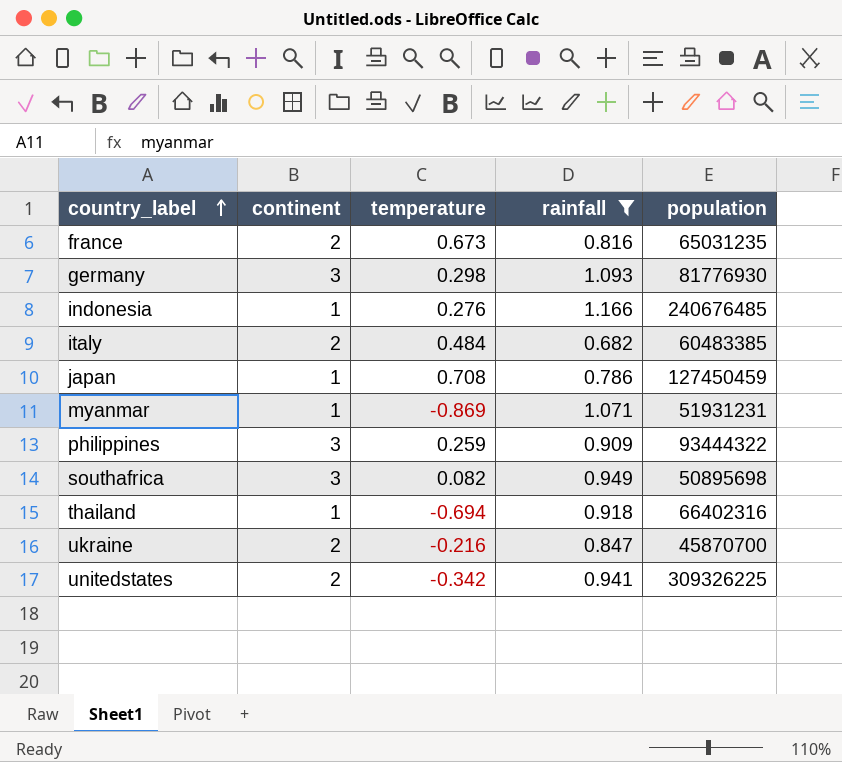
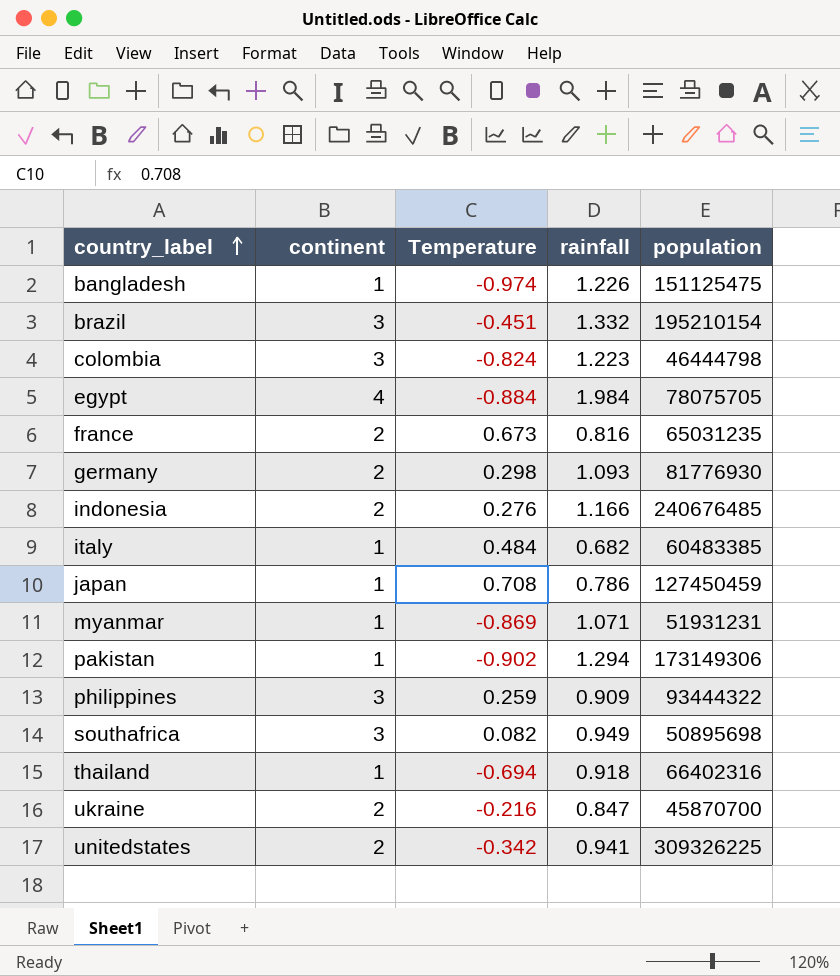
filter: rainfall <= 1.166 -> none
column name: temperature -> Temperature
germany | continent: 3 -> 2
indonesia | continent: 1 -> 2
italy | continent: 2 -> 1

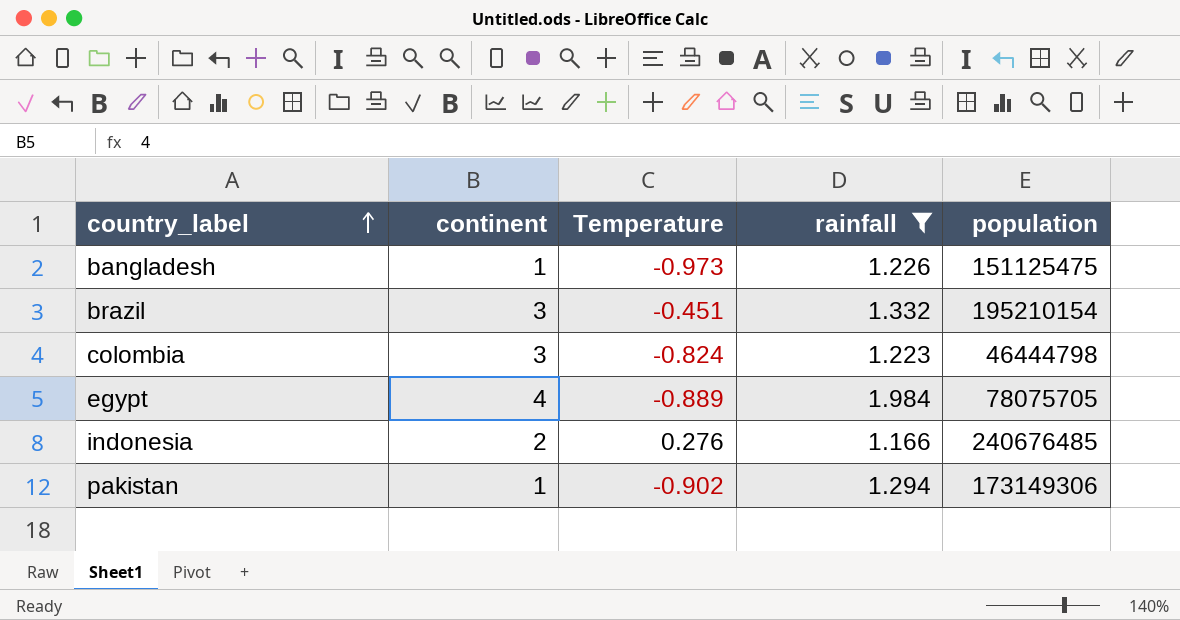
filter: none -> rainfall >= 1.166
bangladesh | Temperature: -0.974 -> -0.973
egypt | Temperature: -0.884 -> -0.889

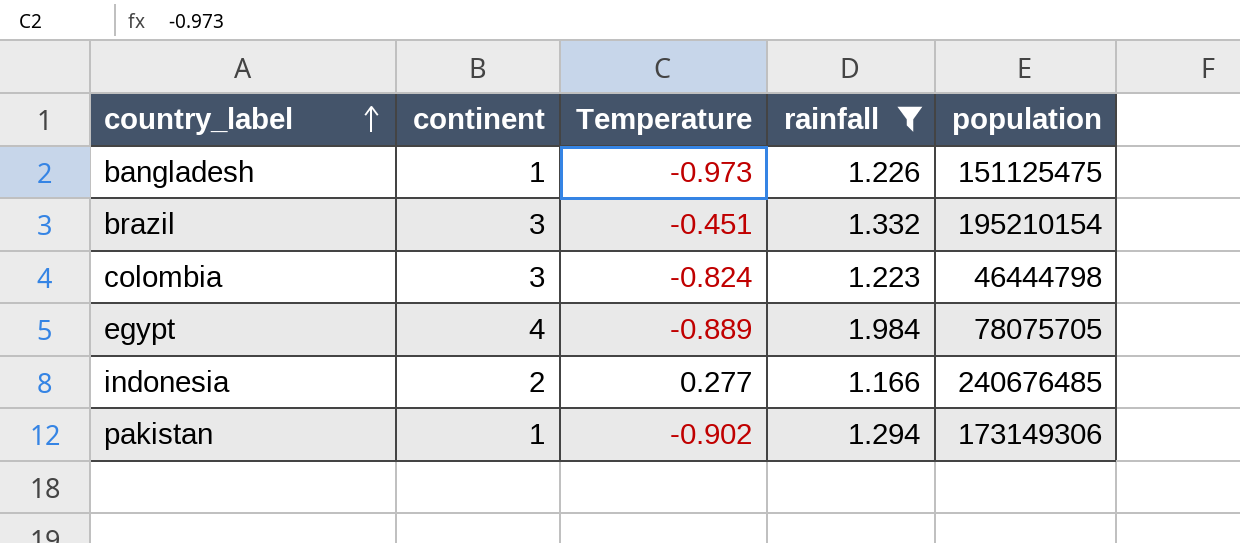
indonesia | Temperature: 0.276 -> 0.277

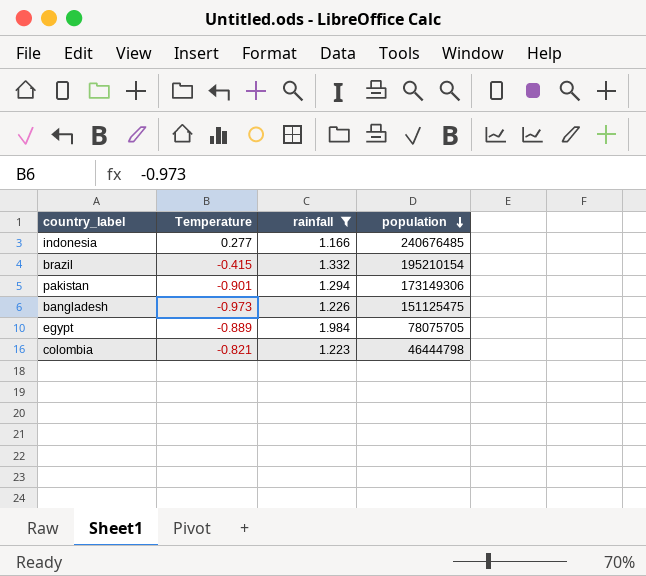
row order: country_label ascending -> population descending
column continent | position: 2 -> none
brazil | Temperature: -0.451 -> -0.415
pakistan | Temperature: -0.902 -> -0.901
colombia | Temperature: -0.824 -> -0.821

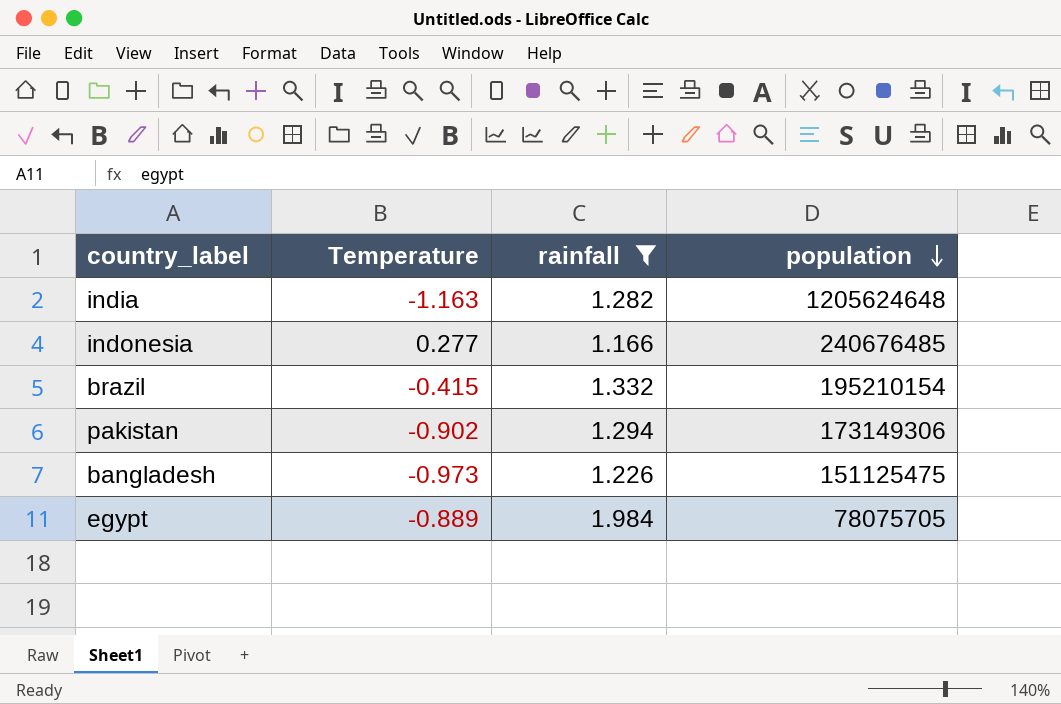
row colombia: -0.821 | 1.223 | 46444798 -> none
row india: none -> -1.163 | 1.282 | 1205624648
pakistan | Temperature: -0.901 -> -0.902

